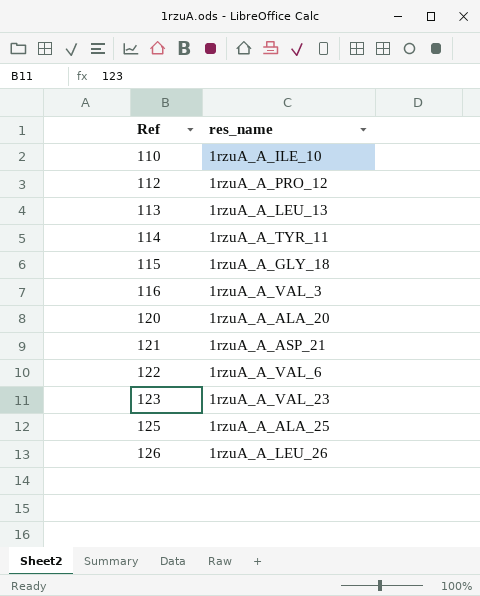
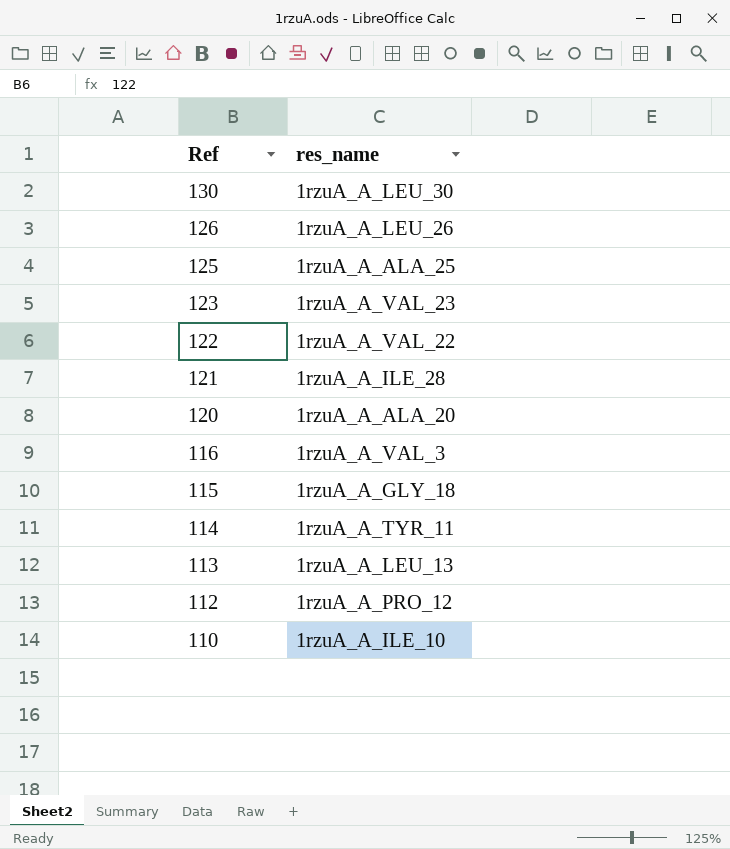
row order: Ref ascending -> Ref descending
row 130: none -> 1rzuA_A_LEU_30
122 | res_name: 1rzuA_A_VAL_6 -> 1rzuA_A_VAL_22
121 | res_name: 1rzuA_A_ASP_21 -> 1rzuA_A_ILE_28

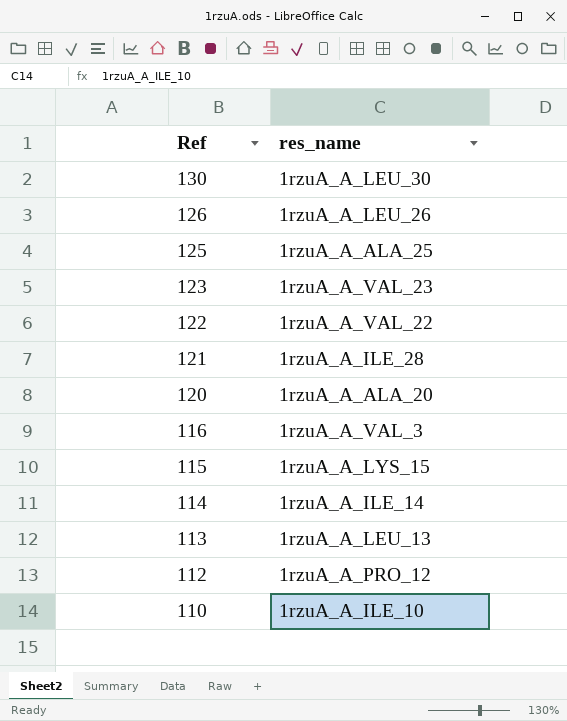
115 | res_name: 1rzuA_A_GLY_18 -> 1rzuA_A_LYS_15
114 | res_name: 1rzuA_A_TYR_11 -> 1rzuA_A_ILE_14

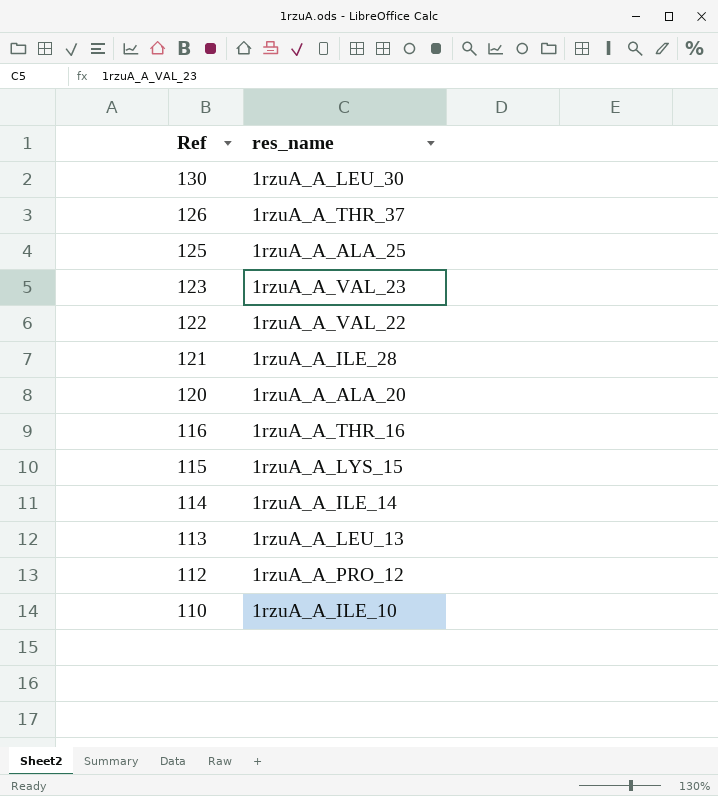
126 | res_name: 1rzuA_A_LEU_26 -> 1rzuA_A_THR_37
116 | res_name: 1rzuA_A_VAL_3 -> 1rzuA_A_THR_16

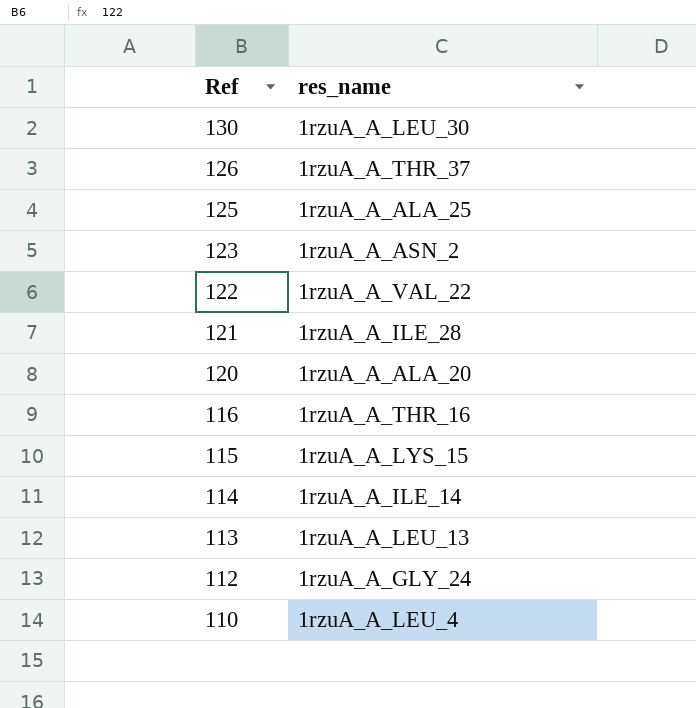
123 | res_name: 1rzuA_A_VAL_23 -> 1rzuA_A_ASN_2
112 | res_name: 1rzuA_A_PRO_12 -> 1rzuA_A_GLY_24
110 | res_name: 1rzuA_A_ILE_10 -> 1rzuA_A_LEU_4

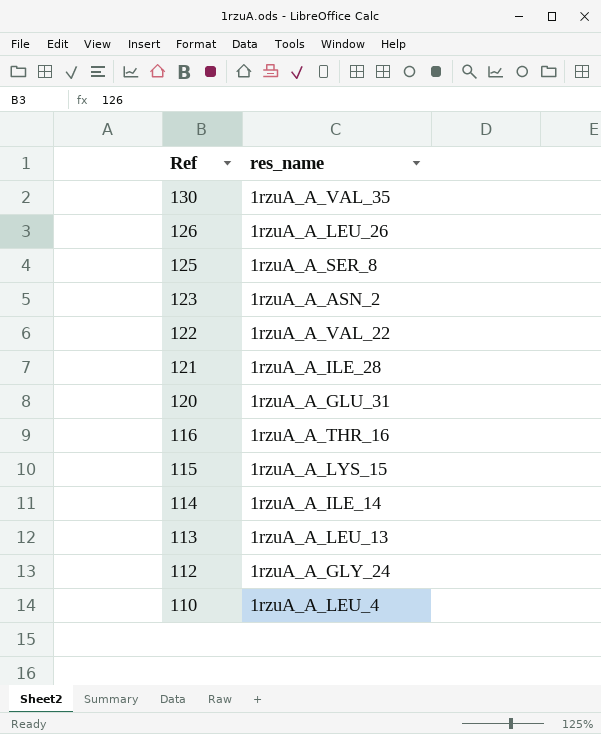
130 | res_name: 1rzuA_A_LEU_30 -> 1rzuA_A_VAL_35
126 | res_name: 1rzuA_A_THR_37 -> 1rzuA_A_LEU_26
125 | res_name: 1rzuA_A_ALA_25 -> 1rzuA_A_SER_8
120 | res_name: 1rzuA_A_ALA_20 -> 1rzuA_A_GLU_31

